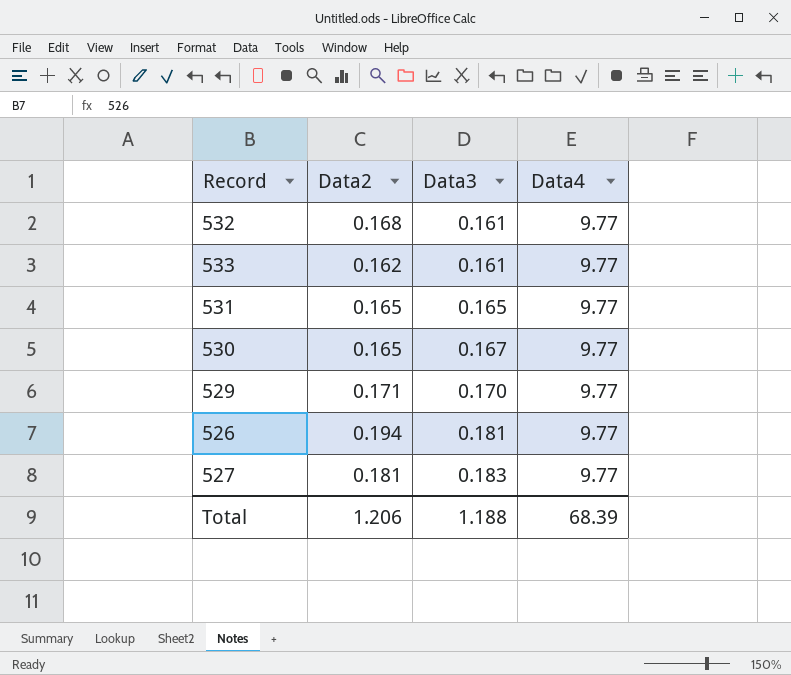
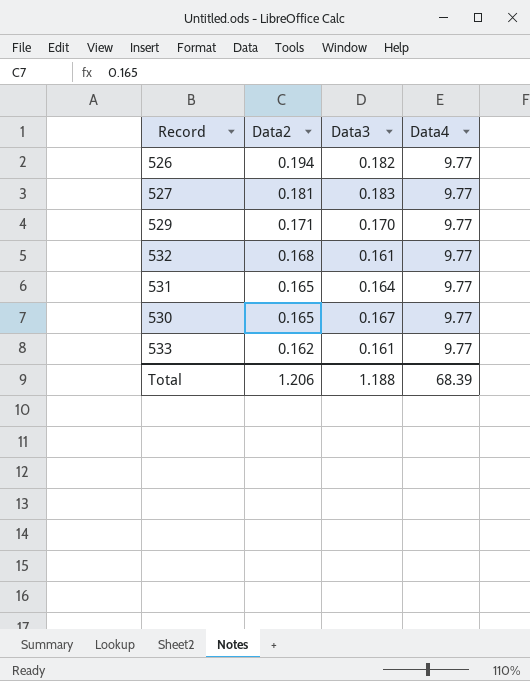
row order: Data3 ascending -> Data2 descending
526 | Data3: 0.181 -> 0.182
531 | Data3: 0.165 -> 0.164

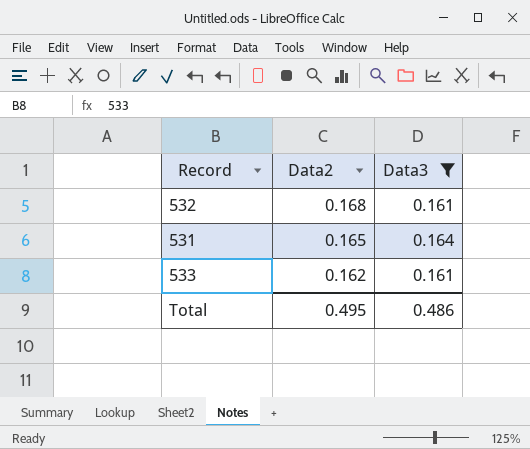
filter: none -> Data3 <= 0.164
column Data4 | position: 4 -> none
Total | Data2: 1.206 -> 0.495
Total | Data3: 1.188 -> 0.486

